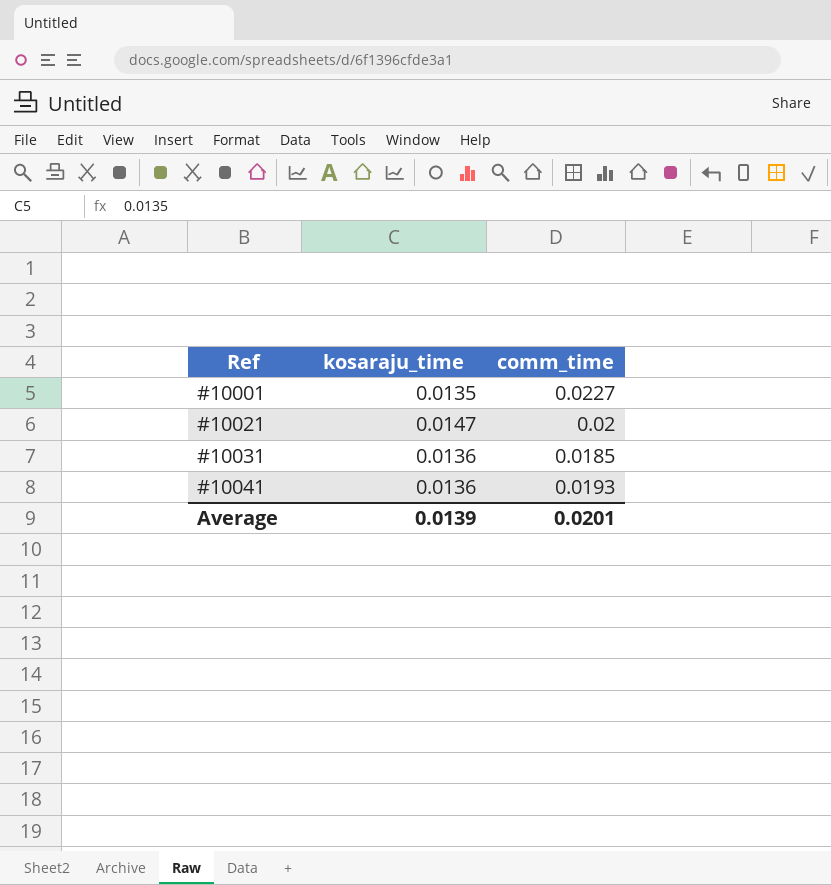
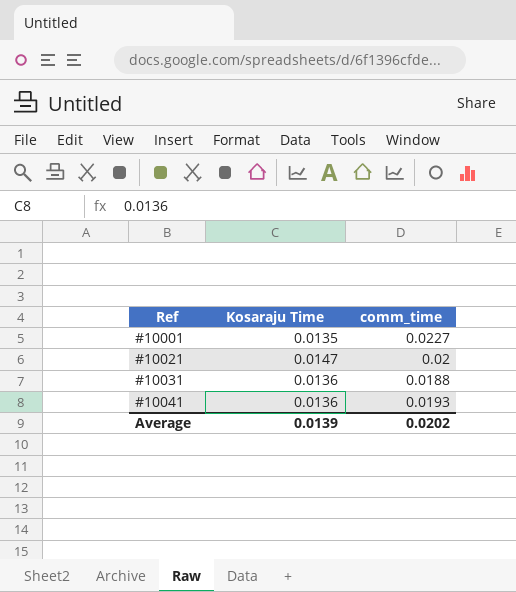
column name: kosaraju_time -> Kosaraju Time
#10031 | comm_time: 0.0185 -> 0.0188
Average | comm_time: 0.0201 -> 0.0202

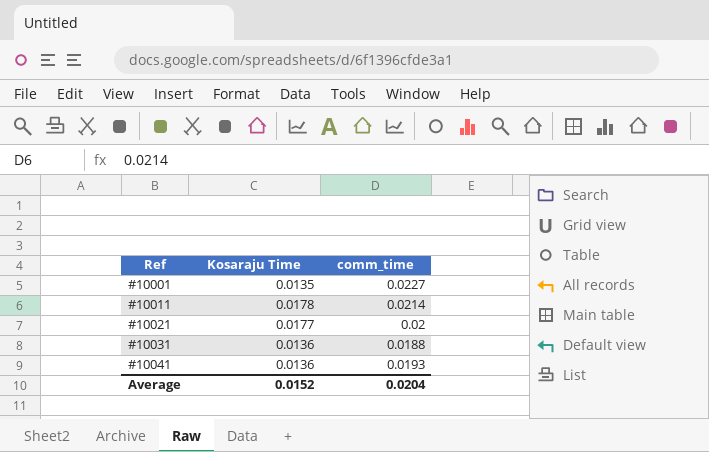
row #10011: none -> 0.0178 | 0.0214
#10021 | Kosaraju Time: 0.0147 -> 0.0177
Average | Kosaraju Time: 0.0139 -> 0.0152
Average | comm_time: 0.0202 -> 0.0204

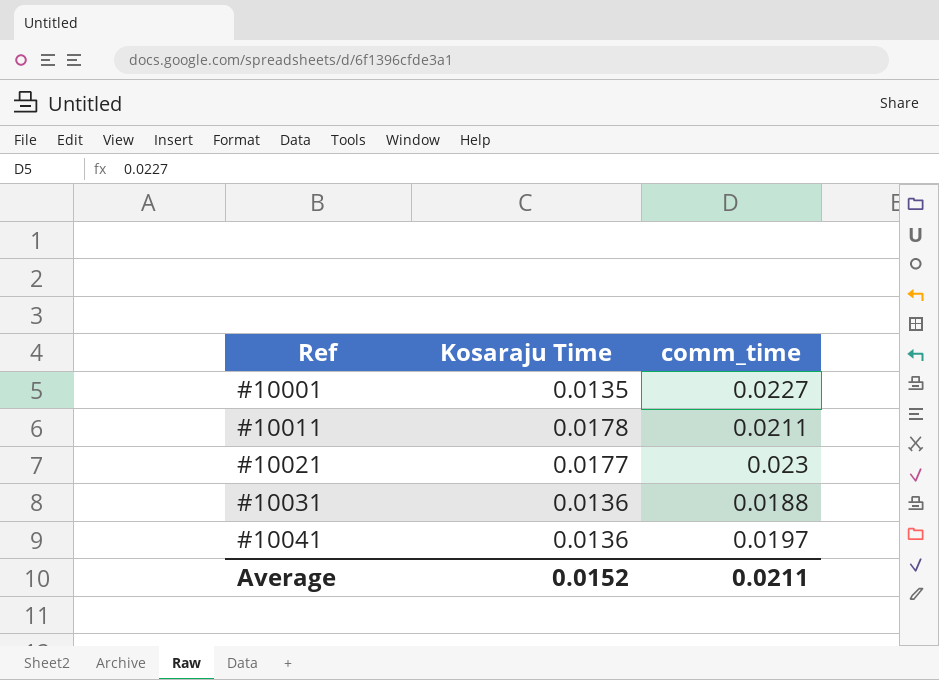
#10011 | comm_time: 0.0214 -> 0.0211
#10021 | comm_time: 0.02 -> 0.023
#10041 | comm_time: 0.0193 -> 0.0197
Average | comm_time: 0.0204 -> 0.0211

